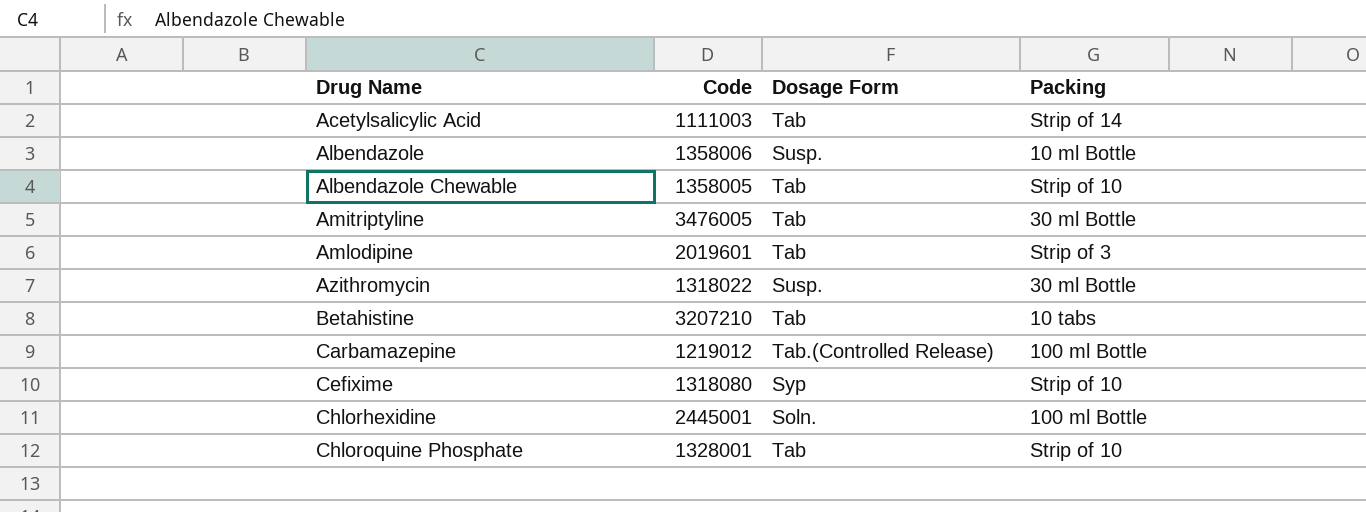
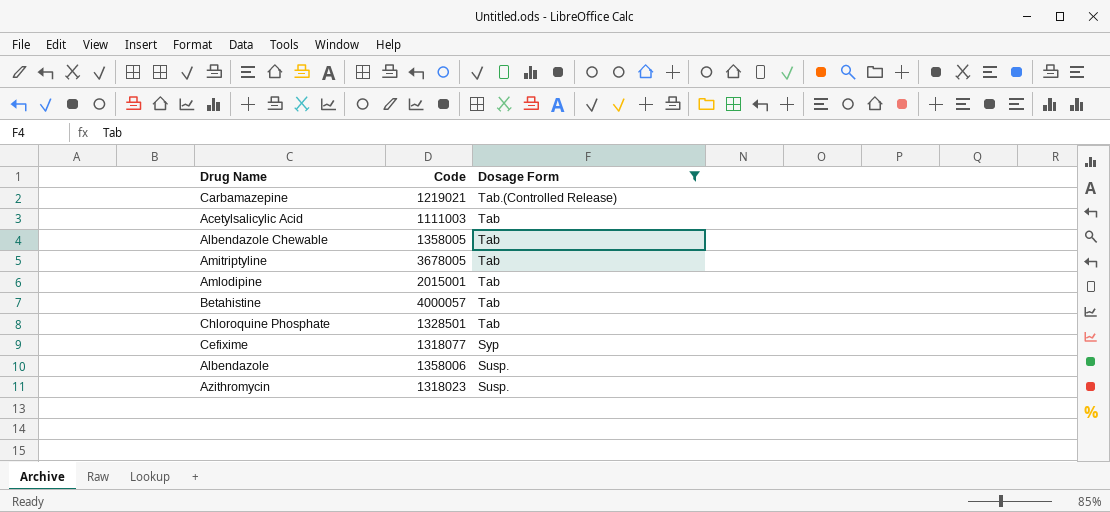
filter: none -> Dosage Form != Soln.
row order: Drug Name ascending -> Dosage Form descending
column Packing | position: 4 -> none
Carbamazepine | Code: 1219012 -> 1219021
Amitriptyline | Code: 3476005 -> 3678005
Amlodipine | Code: 2019601 -> 2015001
Betahistine | Code: 3207210 -> 4000057
Chloroquine Phosphate | Code: 1328001 -> 1328501
Cefixime | Code: 1318080 -> 1318077
Azithromycin | Code: 1318022 -> 1318023

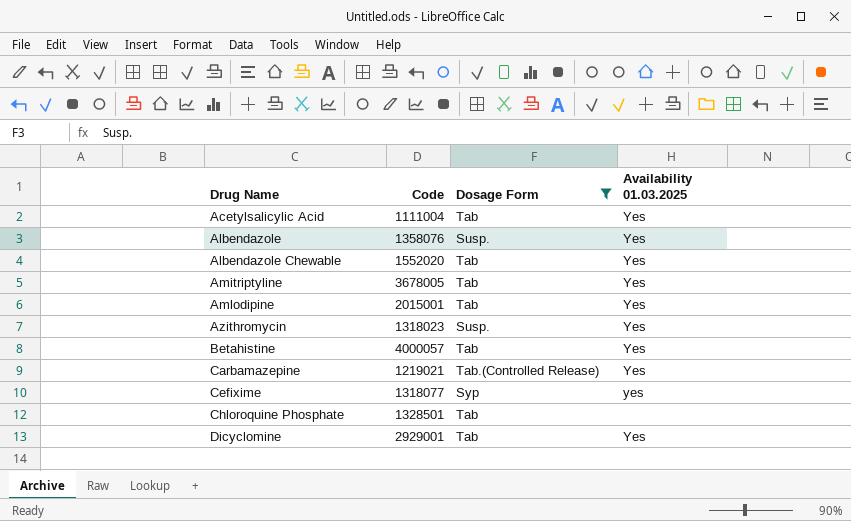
row order: Dosage Form descending -> Drug Name ascending
column Availability 01.03.2025 | position: none -> 4
Acetylsalicylic Acid | Code: 1111003 -> 1111004
Albendazole | Code: 1358006 -> 1358076
Albendazole Chewable | Code: 1358005 -> 1552020
row Dicyclomine: none -> 2929001 | Tab | Yes

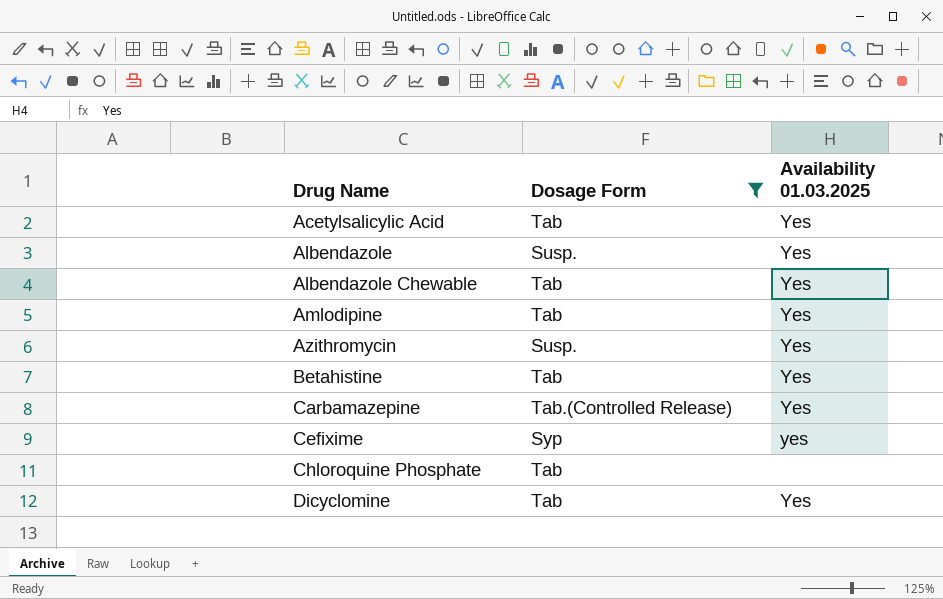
column Code | position: 2 -> none
row Amitriptyline: 3678005 | Tab | Yes -> none

